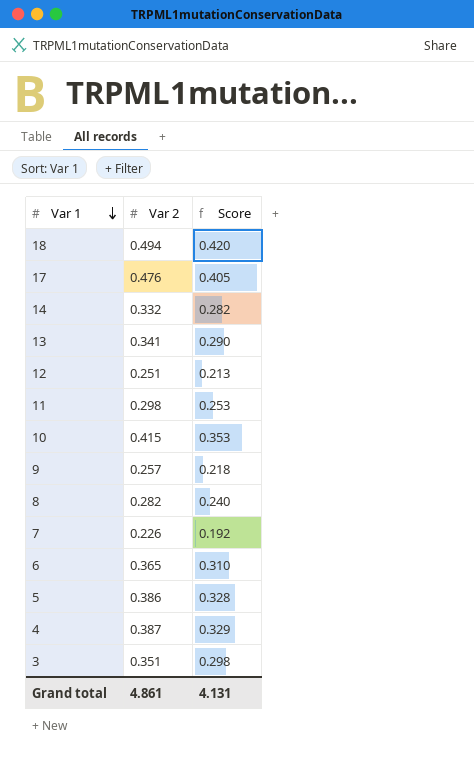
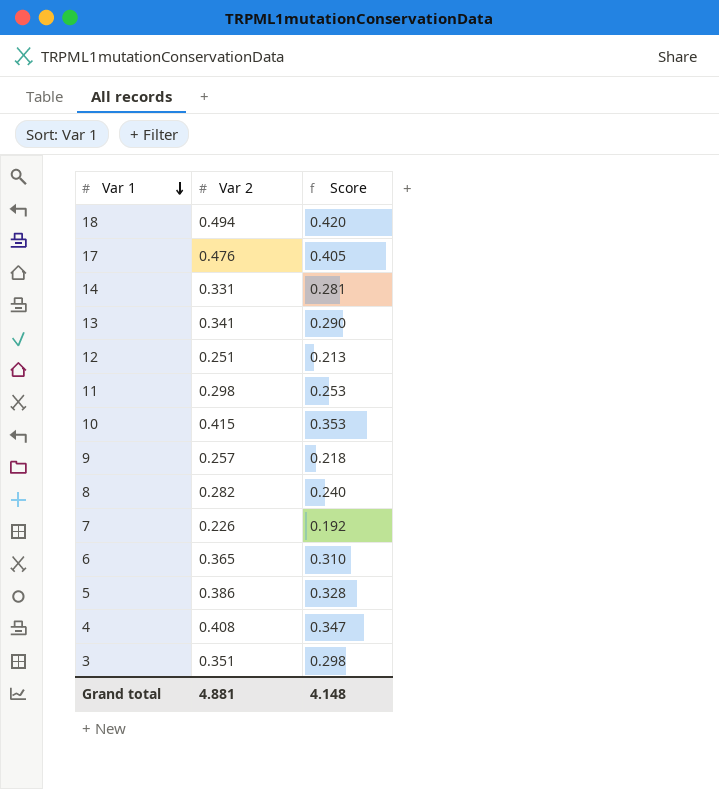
14 | Var 2: 0.332 -> 0.331
14 | Score: 0.282 -> 0.281
4 | Var 2: 0.387 -> 0.408
4 | Score: 0.329 -> 0.347
Grand total | Var 2: 4.861 -> 4.881
Grand total | Score: 4.131 -> 4.148

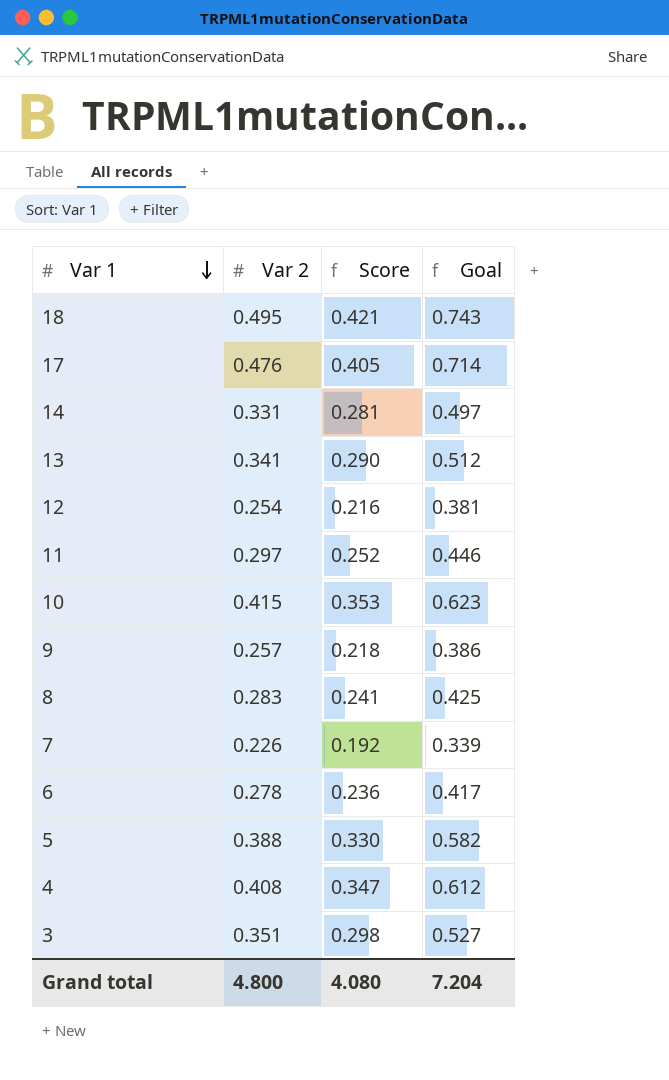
column Goal | formula: none -> [Var 2] * 1.5
18 | Var 2: 0.494 -> 0.495
18 | Score: 0.420 -> 0.421
12 | Var 2: 0.251 -> 0.254
12 | Score: 0.213 -> 0.216
11 | Var 2: 0.298 -> 0.297
11 | Score: 0.253 -> 0.252
8 | Var 2: 0.282 -> 0.283
8 | Score: 0.240 -> 0.241
6 | Var 2: 0.365 -> 0.278
6 | Score: 0.310 -> 0.236
5 | Var 2: 0.386 -> 0.388
5 | Score: 0.328 -> 0.330
Grand total | Var 2: 4.881 -> 4.800
Grand total | Score: 4.148 -> 4.080

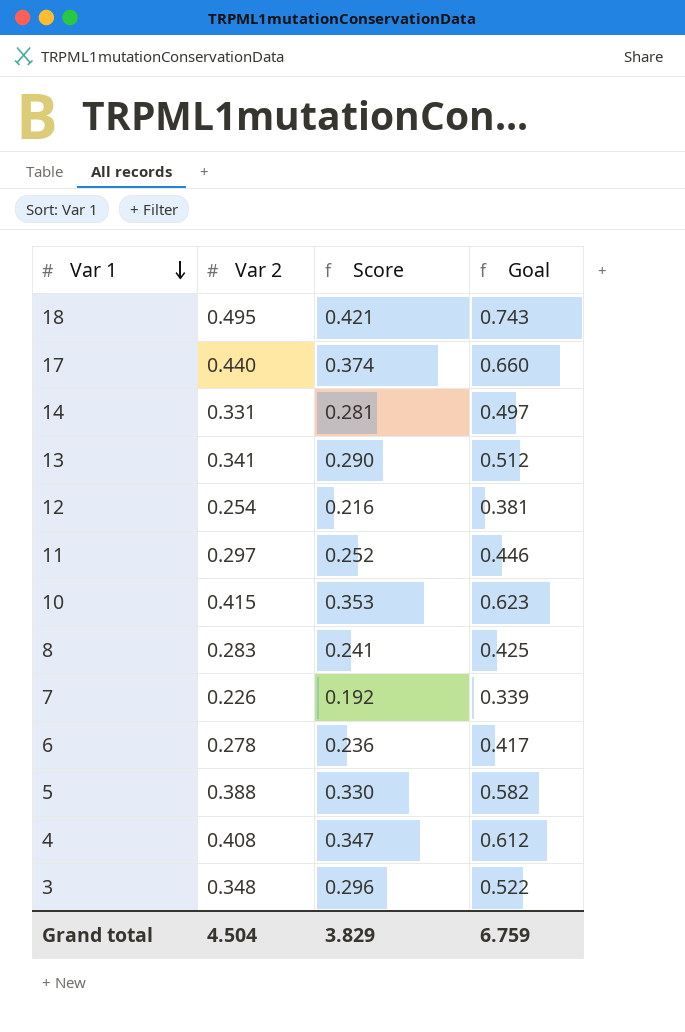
row 9: 0.257 | 0.218 | 0.386 -> none
17 | Var 2: 0.476 -> 0.440
17 | Score: 0.405 -> 0.374
17 | Goal: 0.714 -> 0.660
3 | Var 2: 0.351 -> 0.348
3 | Score: 0.298 -> 0.296
3 | Goal: 0.527 -> 0.522
Grand total | Var 2: 4.800 -> 4.504
Grand total | Score: 4.080 -> 3.829
Grand total | Goal: 7.204 -> 6.759

